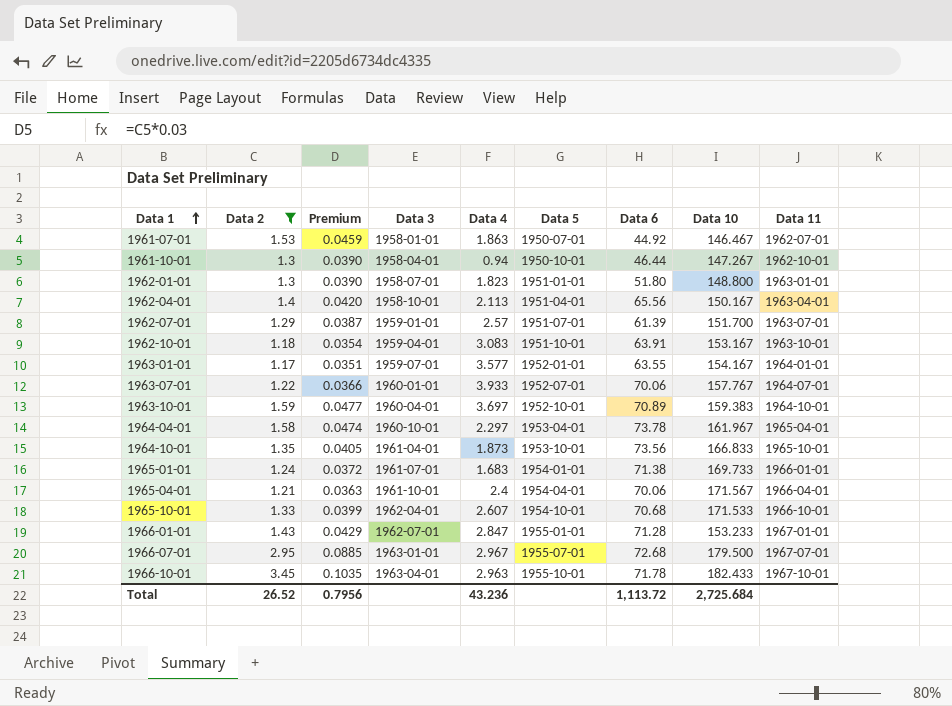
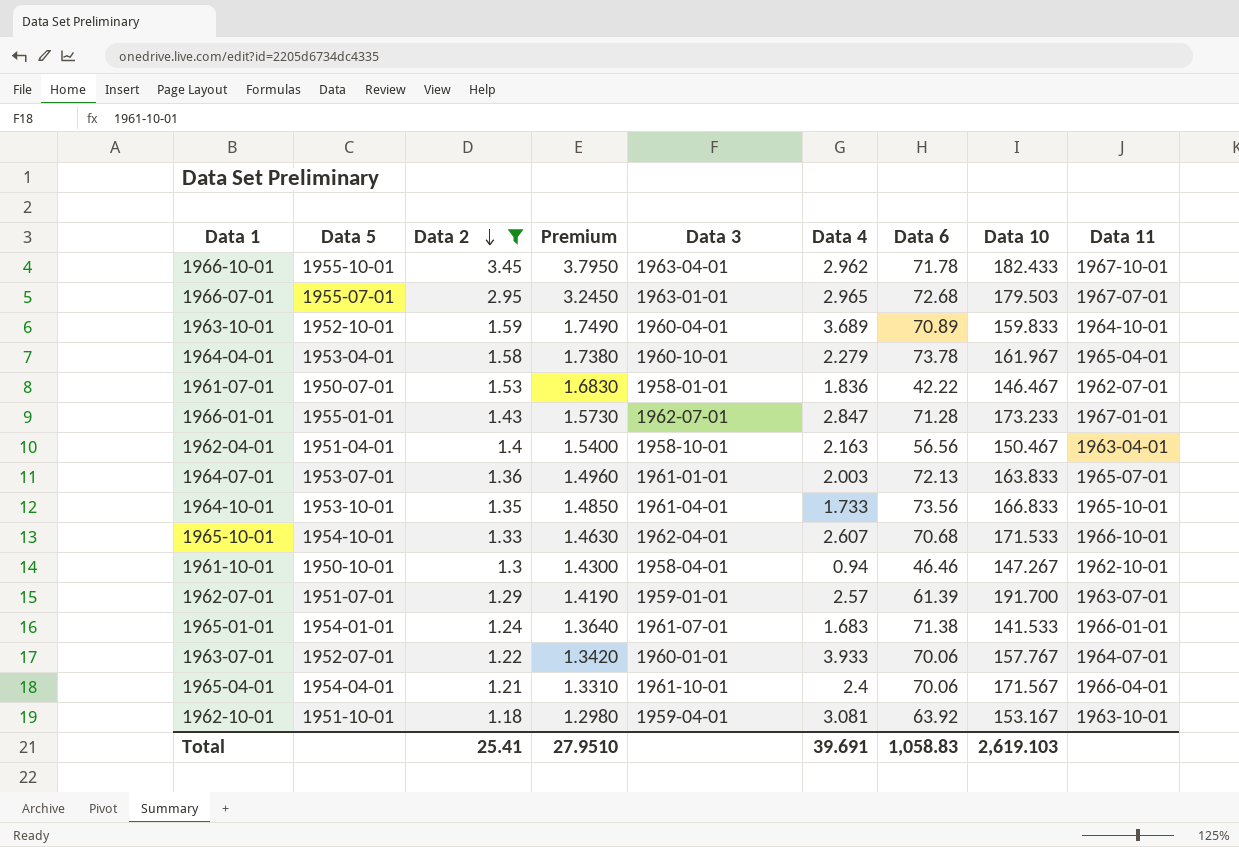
row order: Data 1 ascending -> Data 2 descending
column Data 5 | position: 6 -> 2
column Premium | formula: [Data 2] * 0.03 -> [Data 2] * 1.1
row 1962-01-01: 1.3 | 0.0390 | 1958-07-01 | 1.823 | 1951-01-01 | 51.80 | 148.800 | 1963-01-01 -> none
row 1963-01-01: 1.17 | 0.0351 | 1959-07-01 | 3.577 | 1952-01-01 | 63.55 | 154.167 | 1964-01-01 -> none
1966-10-01 | Data 4: 2.963 -> 2.962
1966-07-01 | Data 4: 2.967 -> 2.965
1966-07-01 | Data 10: 179.500 -> 179.503
1963-10-01 | Data 4: 3.697 -> 3.689
1963-10-01 | Data 10: 159.383 -> 159.833
1964-04-01 | Data 4: 2.297 -> 2.279
1961-07-01 | Data 4: 1.863 -> 1.836
1961-07-01 | Data 6: 44.92 -> 42.22
1966-01-01 | Data 10: 153.233 -> 173.233
1962-04-01 | Data 4: 2.113 -> 2.163
1962-04-01 | Data 6: 65.56 -> 56.56
1962-04-01 | Data 10: 150.167 -> 150.467
row 1964-07-01: none -> 1953-07-01 | 1.36 | 1.4960 | 1961-01-01 | 2.003 | 72.13 | 163.833 | 1965-07-01
1964-10-01 | Data 4: 1.873 -> 1.733
1961-10-01 | Data 6: 46.44 -> 46.46
1962-07-01 | Data 10: 151.700 -> 191.700
1965-01-01 | Data 10: 169.733 -> 141.533
1962-10-01 | Data 4: 3.083 -> 3.081
1962-10-01 | Data 6: 63.91 -> 63.92
Total | Data 2: 26.52 -> 25.41
Total | Premium: 0.7956 -> 27.9510
Total | Data 4: 43.236 -> 39.691
Total | Data 6: 1,113.72 -> 1,058.83
Total | Data 10: 2,725.684 -> 2,619.103

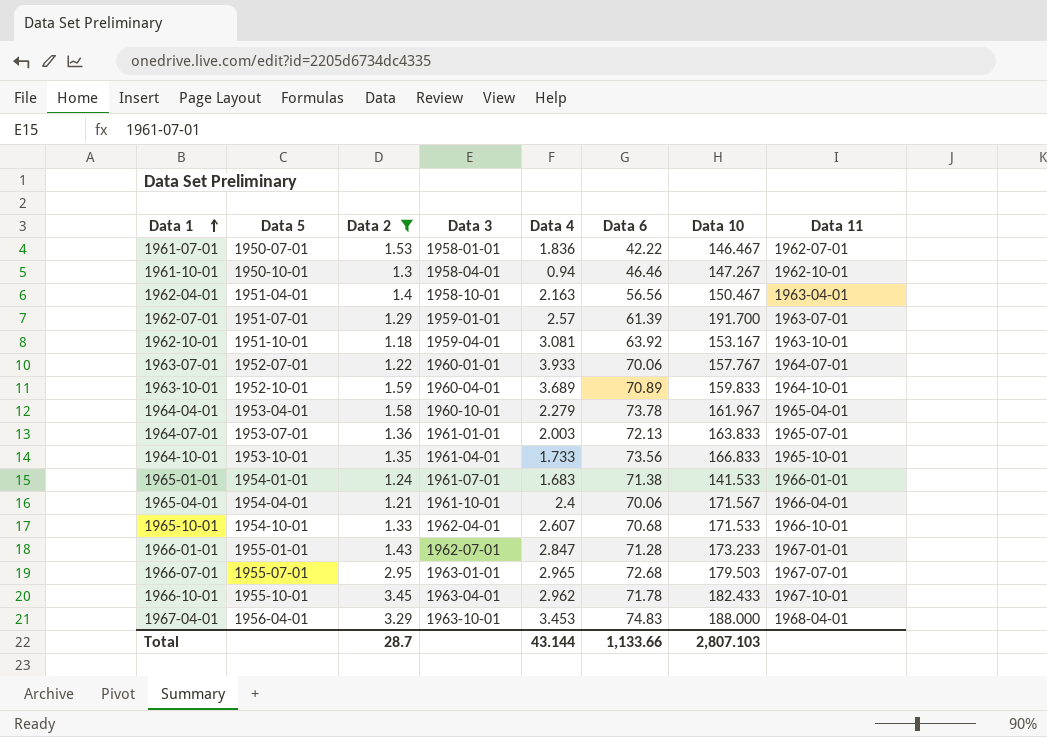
row order: Data 2 descending -> Data 1 ascending
column Premium | formula: [Data 2] * 1.1 -> none
row 1967-04-01: none -> 1956-04-01 | 3.29 | 1963-10-01 | 3.453 | 74.83 | 188.000 | 1968-04-01
Total | Data 2: 25.41 -> 28.7
Total | Data 4: 39.691 -> 43.144
Total | Data 6: 1,058.83 -> 1,133.66
Total | Data 10: 2,619.103 -> 2,807.103

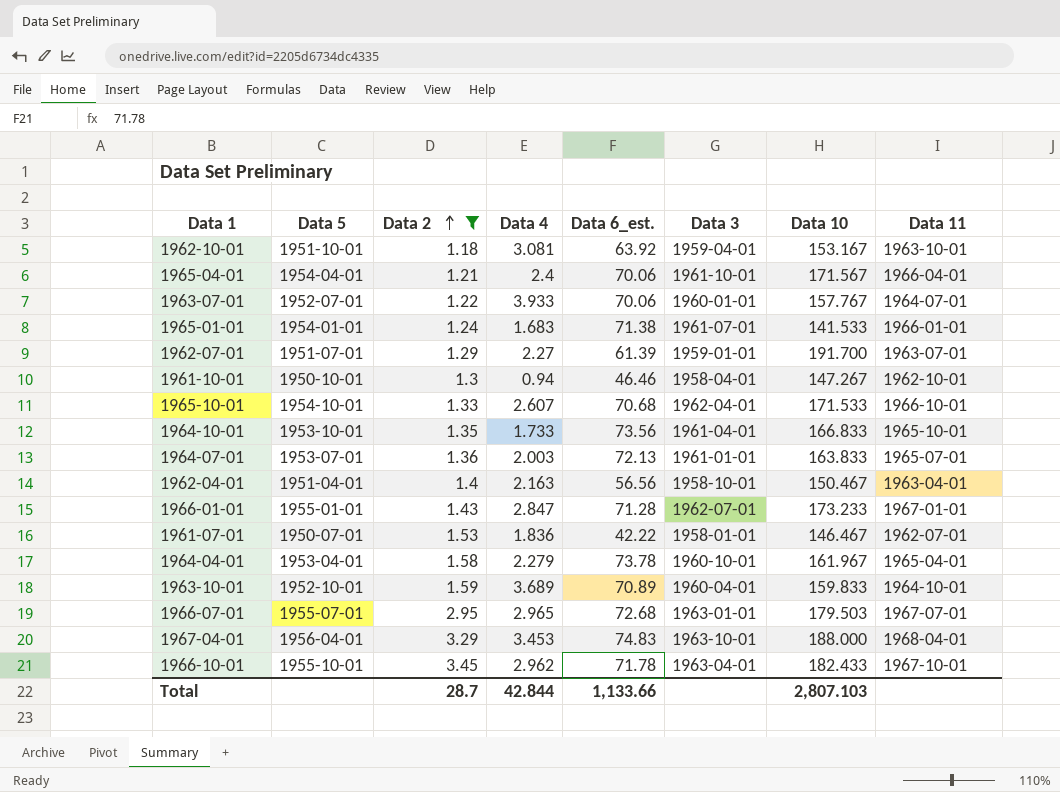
row order: Data 1 ascending -> Data 2 ascending
column name: Data 6 -> Data 6_est.
column Data 3 | position: 4 -> 6
1962-07-01 | Data 4: 2.57 -> 2.27
Total | Data 4: 43.144 -> 42.844

